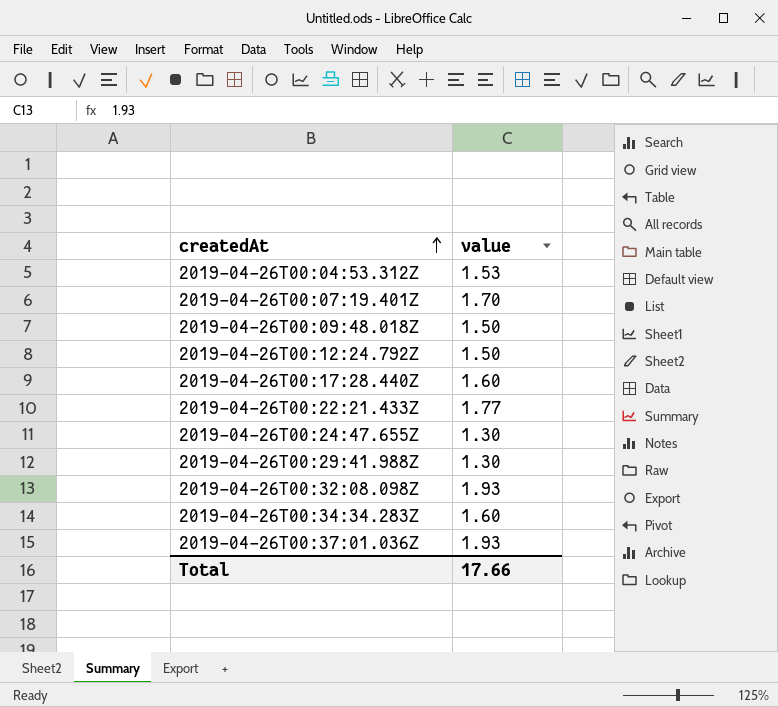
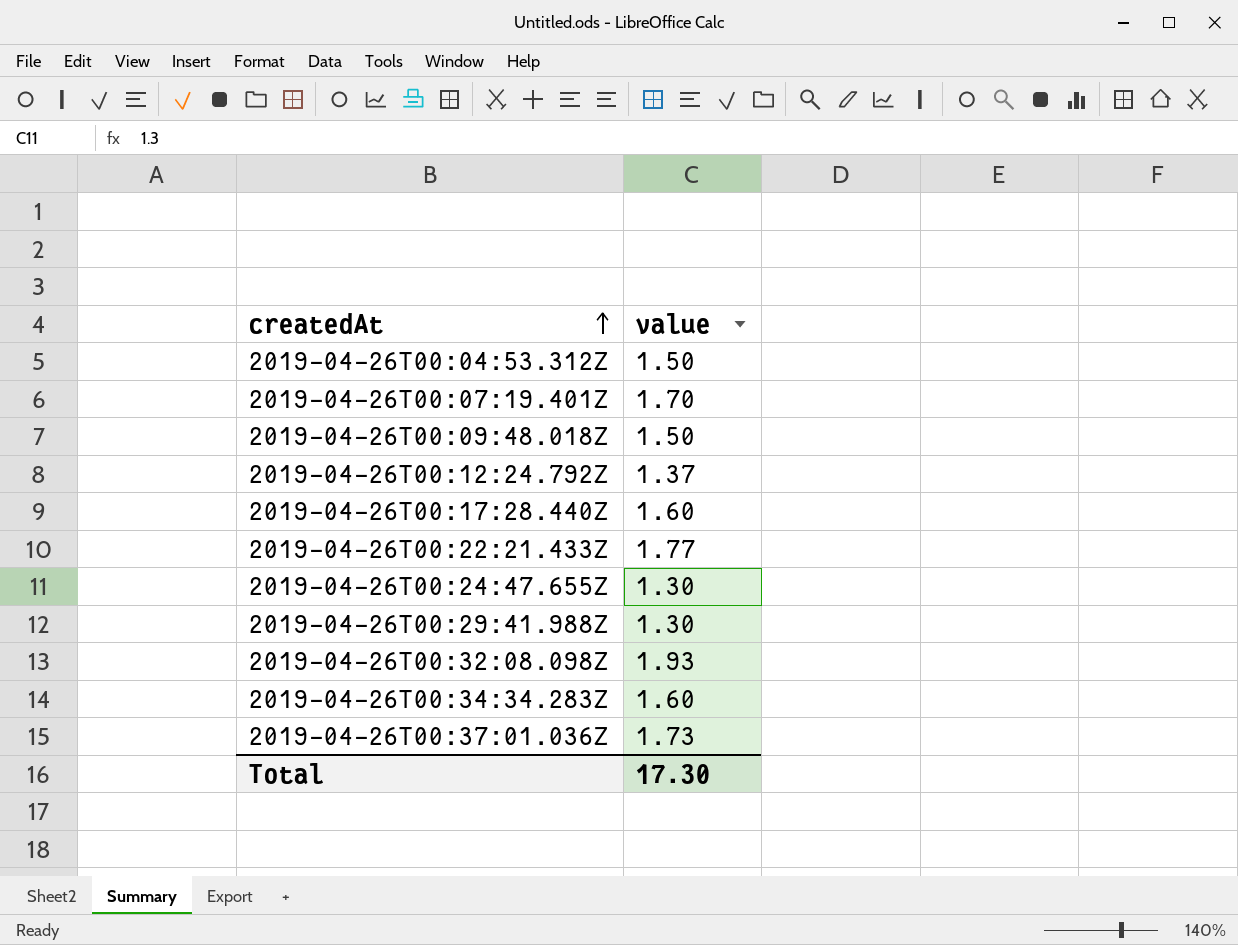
2019-04-26T00:04:53.312Z | value: 1.53 -> 1.50
2019-04-26T00:12:24.792Z | value: 1.50 -> 1.37
2019-04-26T00:37:01.036Z | value: 1.93 -> 1.73
Total | value: 17.66 -> 17.30

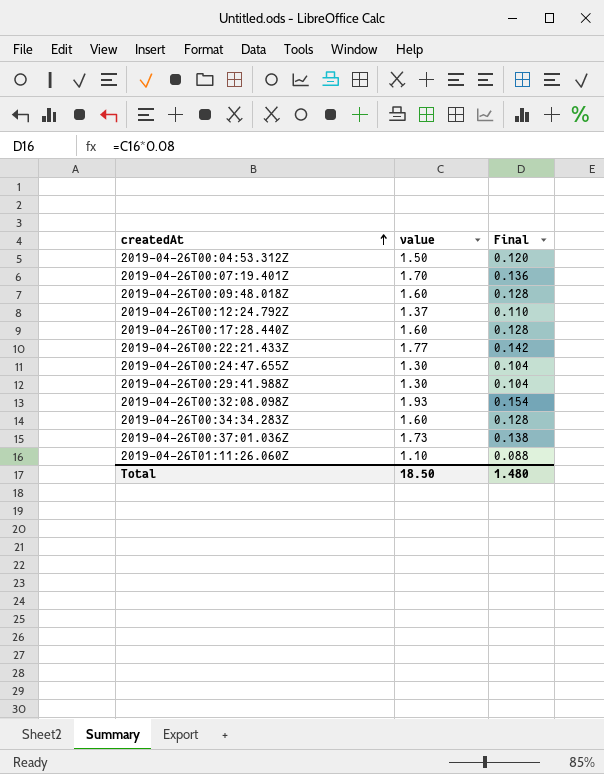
column Final | formula: none -> [value] * 0.08
2019-04-26T00:09:48.018Z | value: 1.50 -> 1.60
row 2019-04-26T01:11:26.060Z: none -> 1.10 | 0.088
Total | value: 17.30 -> 18.50

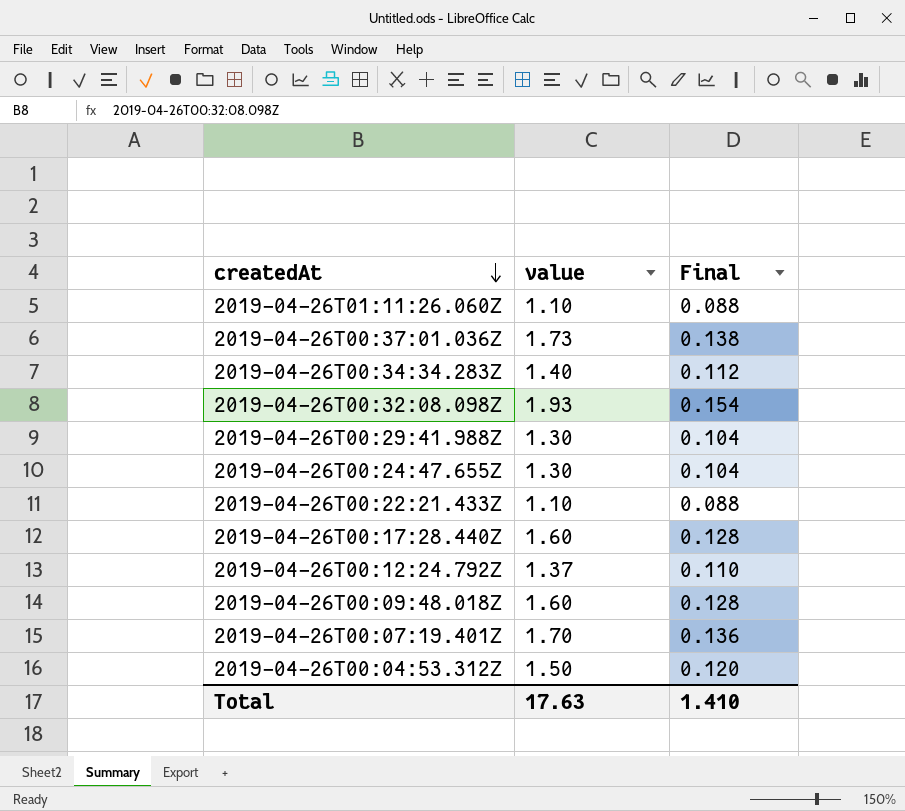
row order: createdAt ascending -> createdAt descending
2019-04-26T00:34:34.283Z | value: 1.60 -> 1.40
2019-04-26T00:34:34.283Z | Final: 0.128 -> 0.112
2019-04-26T00:22:21.433Z | value: 1.77 -> 1.10
2019-04-26T00:22:21.433Z | Final: 0.142 -> 0.088
Total | value: 18.50 -> 17.63
Total | Final: 1.480 -> 1.410

